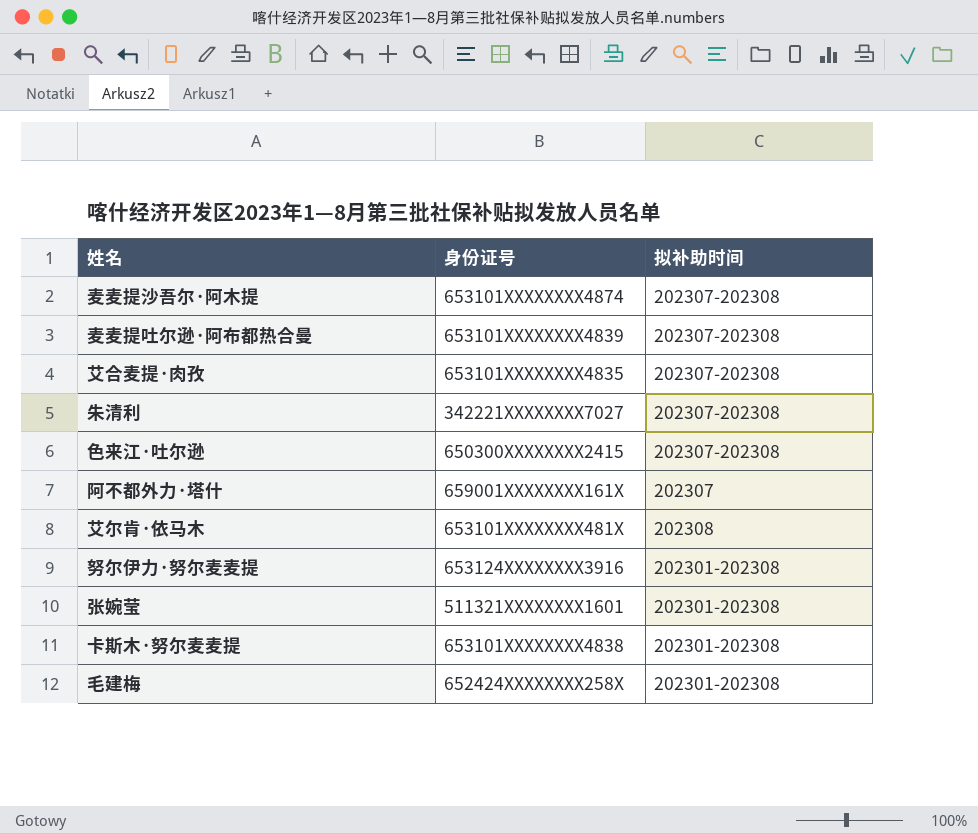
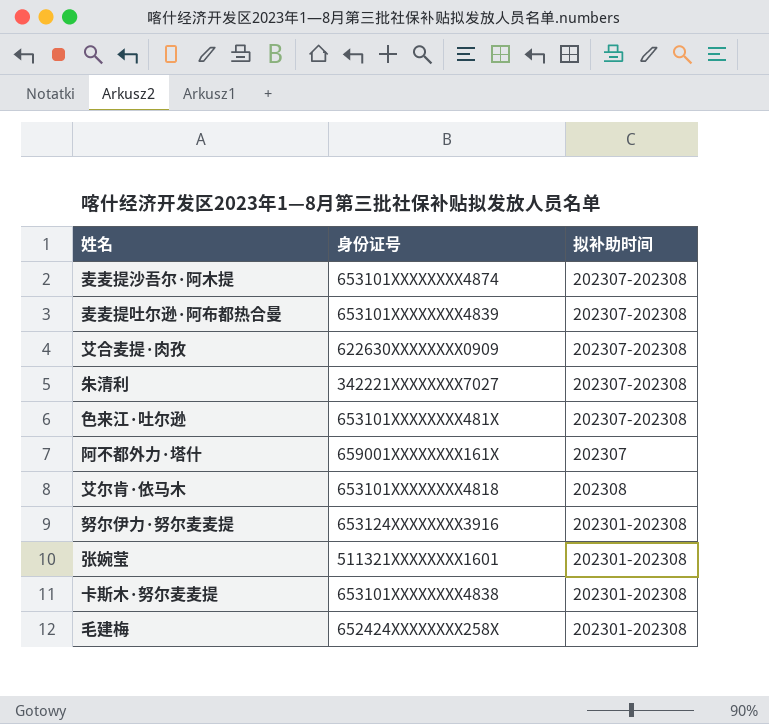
艾合麦提·肉孜 | 身份证号: 653101XXXXXXXX4835 -> 622630XXXXXXXX0909
色来江·吐尔逊 | 身份证号: 650300XXXXXXXX2415 -> 653101XXXXXXXX481X
艾尔肯·依马木 | 身份证号: 653101XXXXXXXX481X -> 653101XXXXXXXX4818

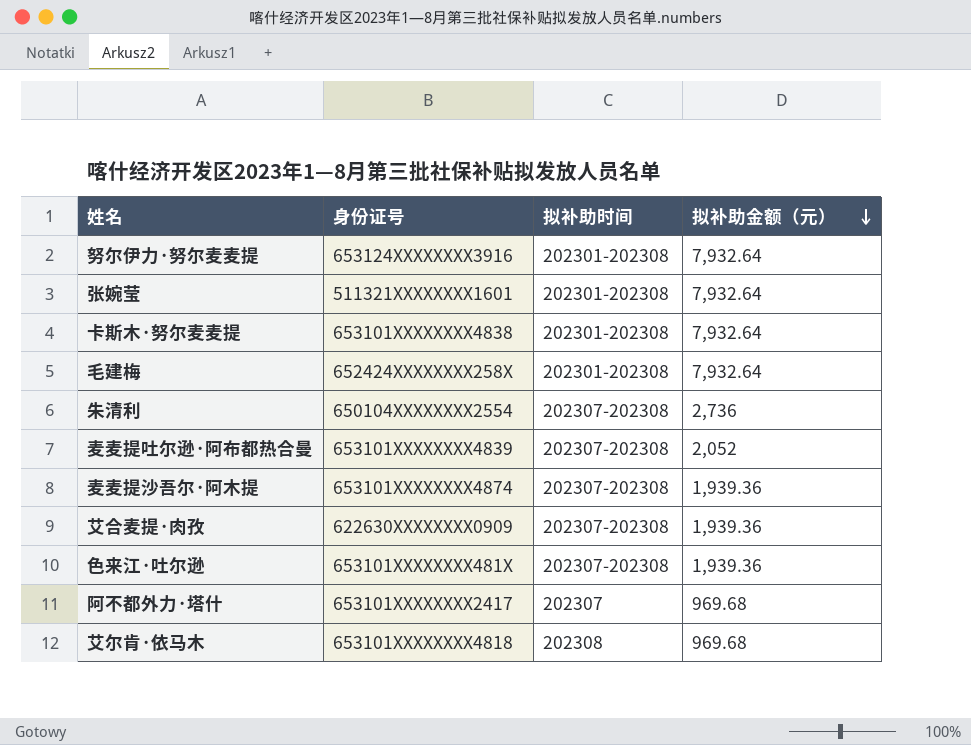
row order: none -> 拟补助金额（元） descending
column 拟补助金额（元） | position: none -> 4
朱清利 | 身份证号: 342221XXXXXXXX7027 -> 650104XXXXXXXX2554
阿不都外力·塔什 | 身份证号: 659001XXXXXXXX161X -> 653101XXXXXXXX2417

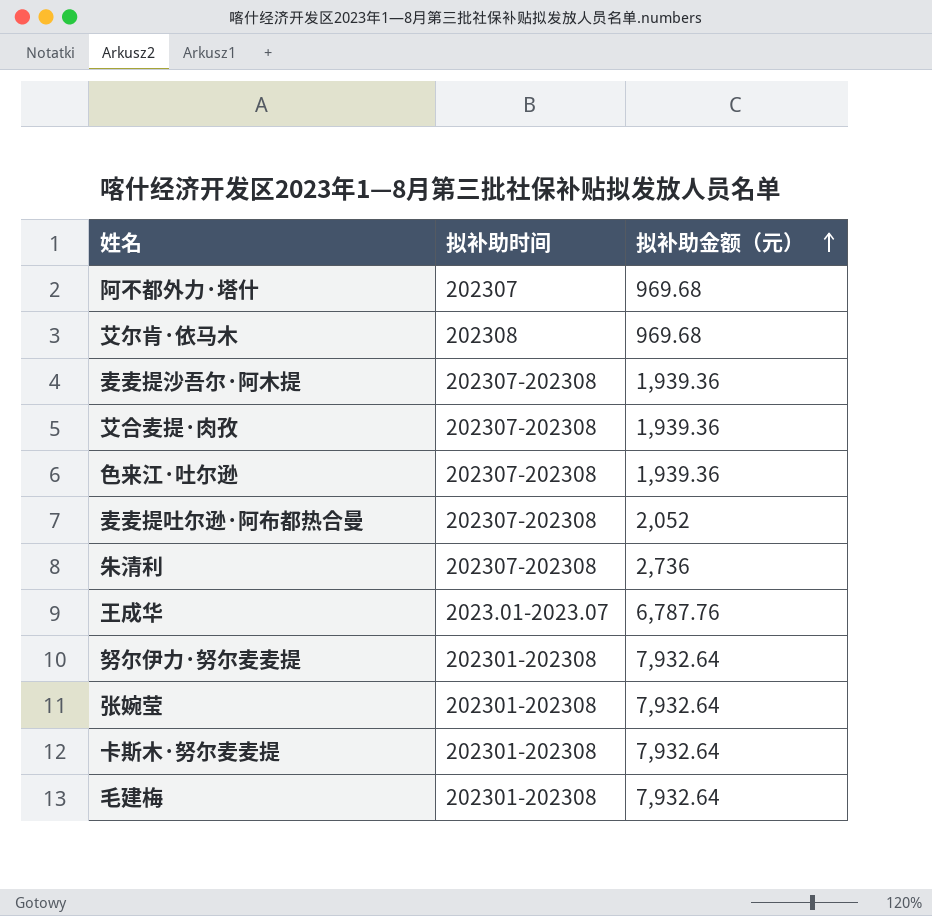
row order: 拟补助金额（元） descending -> 拟补助金额（元） ascending
column 身份证号 | position: 2 -> none
row 王成华: none -> 2023.01-2023.07 | 6,787.76

